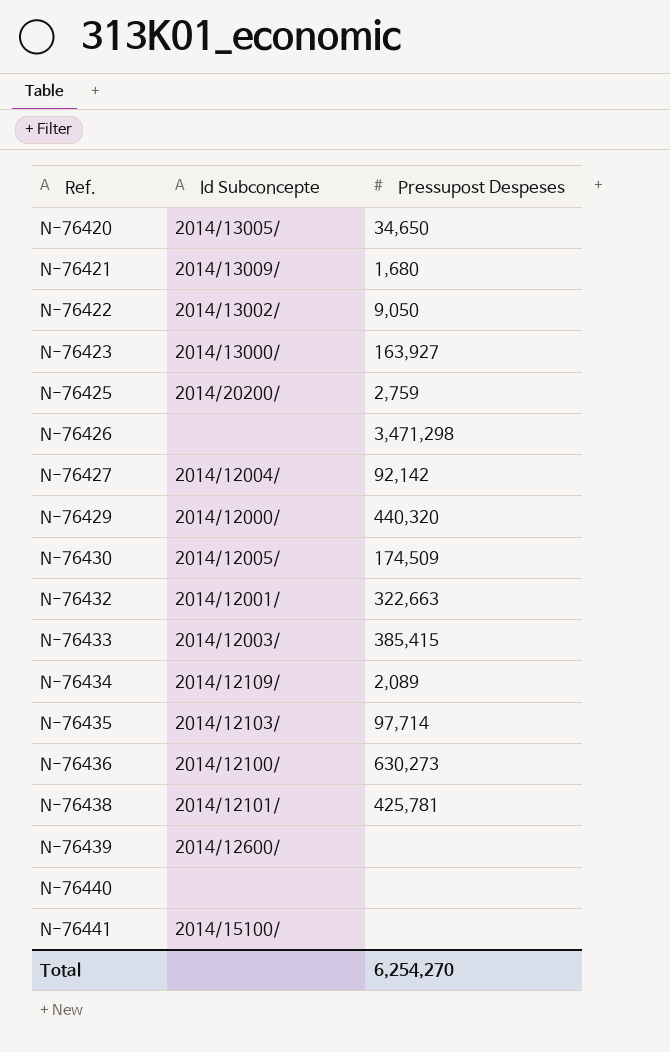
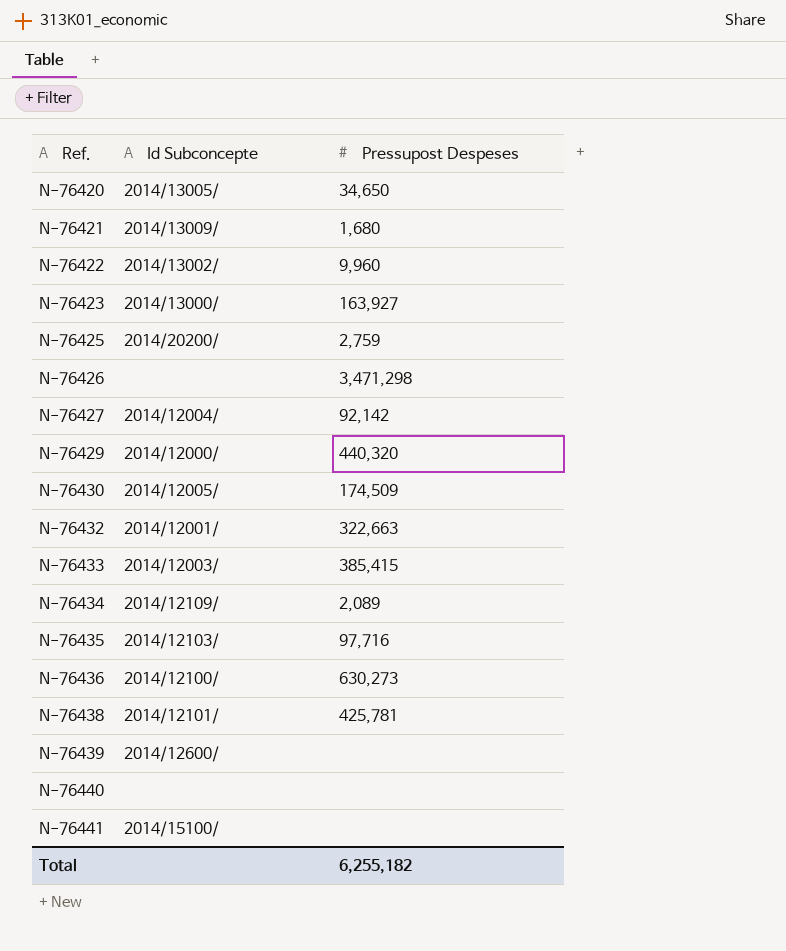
N-76422 | Pressupost Despeses: 9,050 -> 9,960
N-76435 | Pressupost Despeses: 97,714 -> 97,716
Total | Pressupost Despeses: 6,254,270 -> 6,255,182

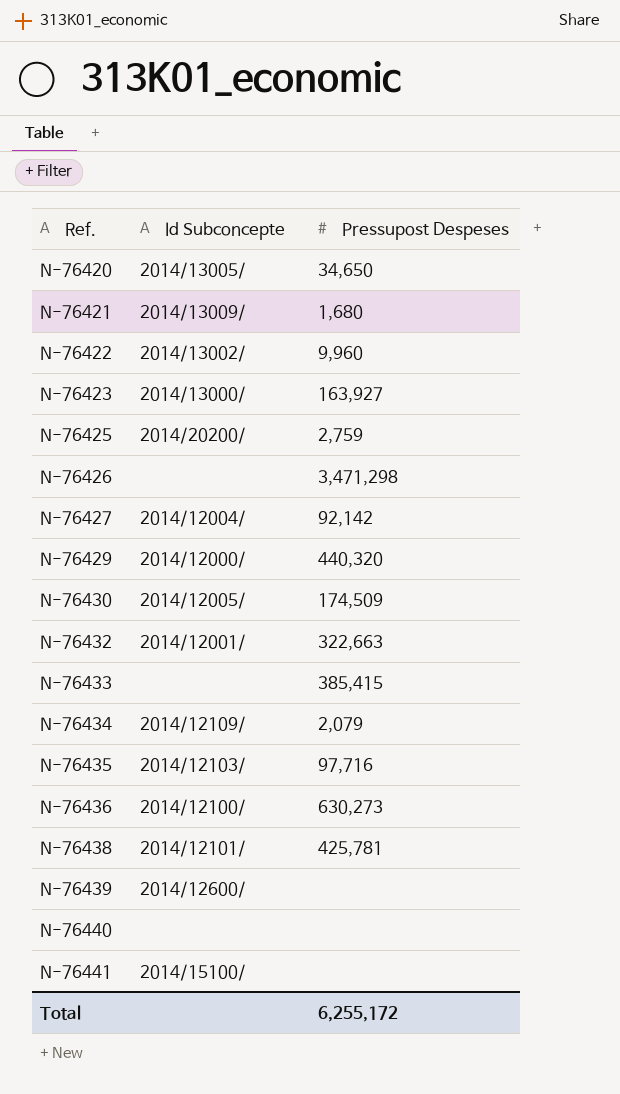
N-76433 | Id Subconcepte: 2014/12003/ -> none
N-76434 | Pressupost Despeses: 2,089 -> 2,079
Total | Pressupost Despeses: 6,255,182 -> 6,255,172

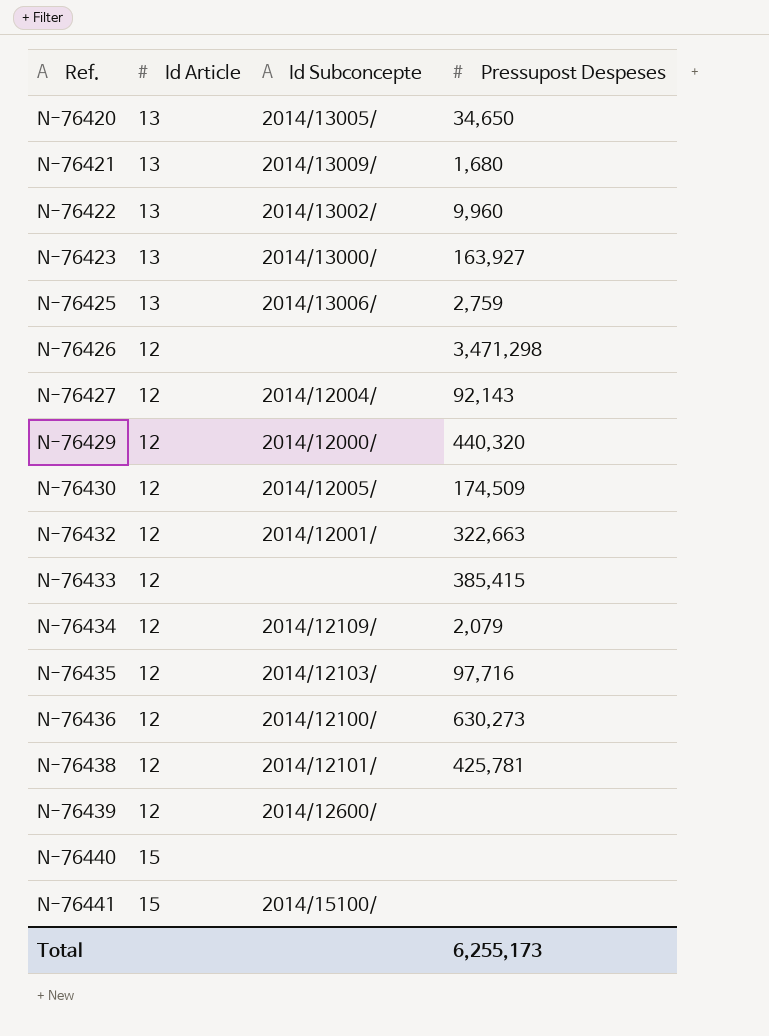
column Id Article | position: none -> 2
N-76425 | Id Subconcepte: 2014/20200/ -> 2014/13006/
N-76427 | Pressupost Despeses: 92,142 -> 92,143
Total | Pressupost Despeses: 6,255,172 -> 6,255,173

